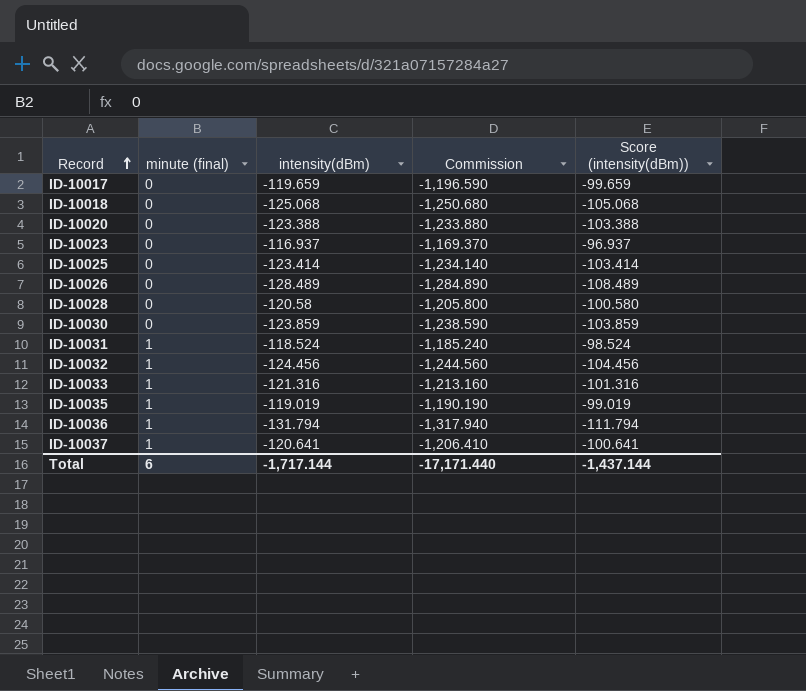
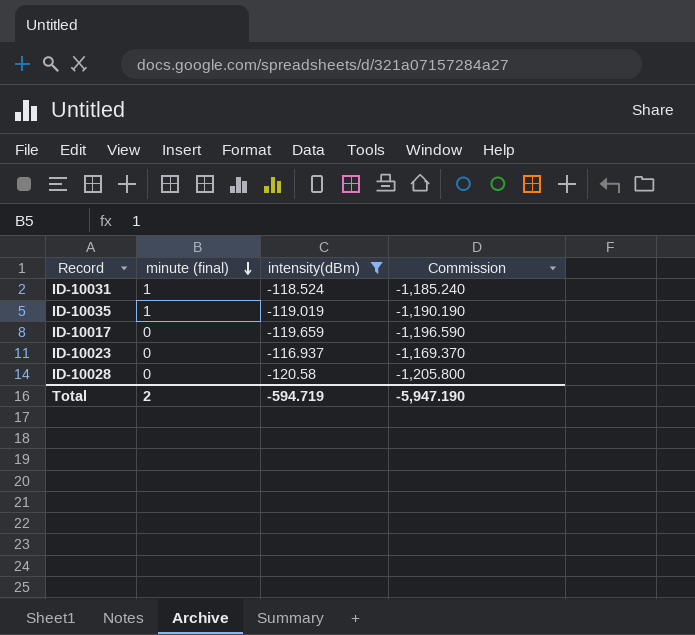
filter: none -> intensity(dBm) >= -120.58
row order: Record ascending -> minute (final) descending
column Score (intensity(dBm)) | formula: [intensity(dBm)] + 20 -> none
Total | minute (final): 6 -> 2
Total | intensity(dBm): -1,717.144 -> -594.719
Total | Commission: -17,171.440 -> -5,947.190

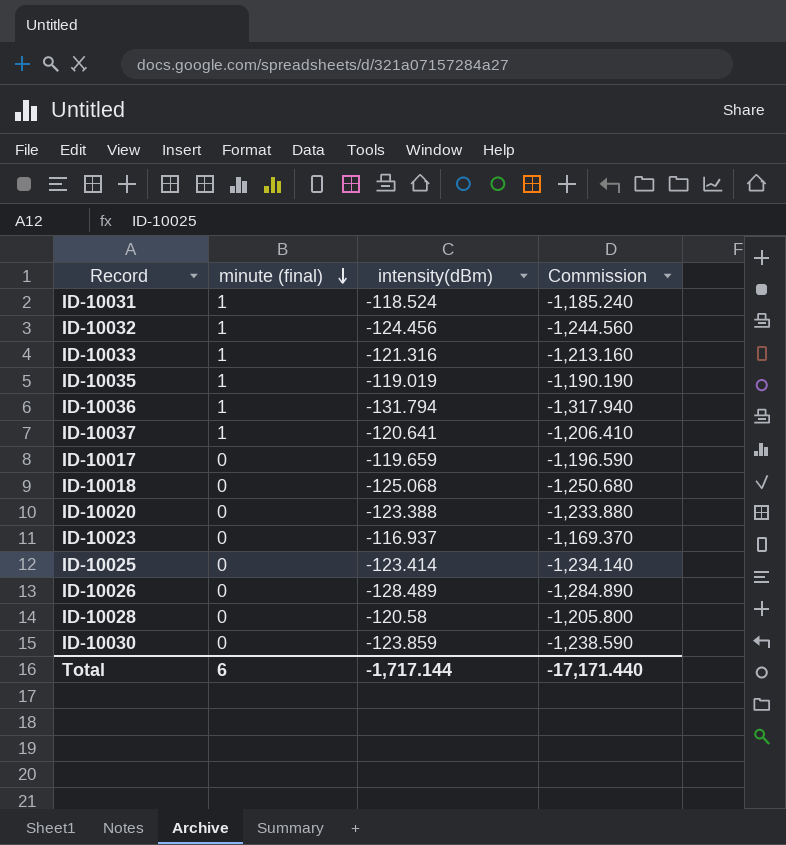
filter: intensity(dBm) >= -120.58 -> none
Total | minute (final): 2 -> 6
Total | intensity(dBm): -594.719 -> -1,717.144
Total | Commission: -5,947.190 -> -17,171.440

